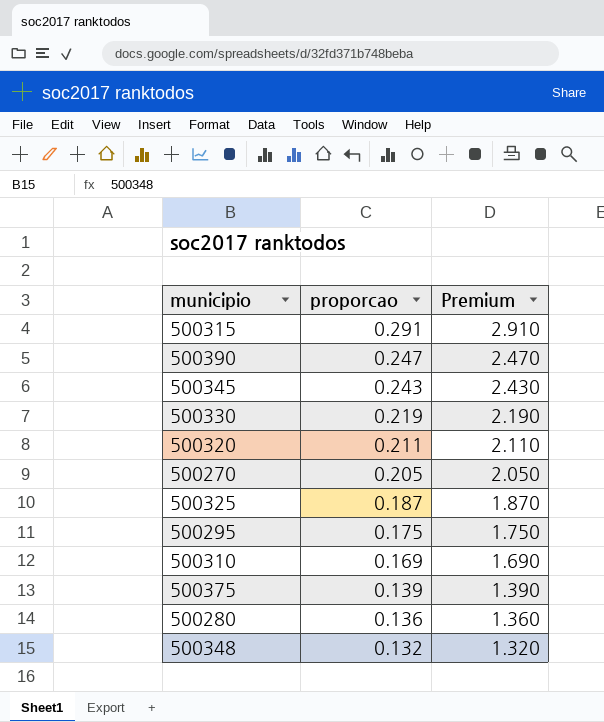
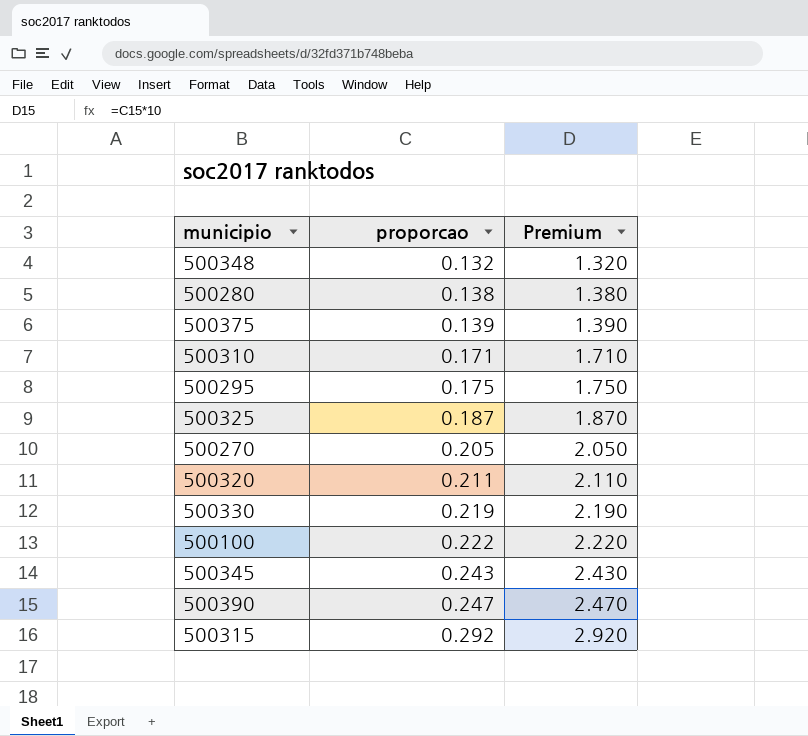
row order: proporcao descending -> proporcao ascending
500280 | proporcao: 0.136 -> 0.138
500280 | Premium: 1.360 -> 1.380
500310 | proporcao: 0.169 -> 0.171
500310 | Premium: 1.690 -> 1.710
row 500100: none -> 0.222 | 2.220
500315 | proporcao: 0.291 -> 0.292
500315 | Premium: 2.910 -> 2.920

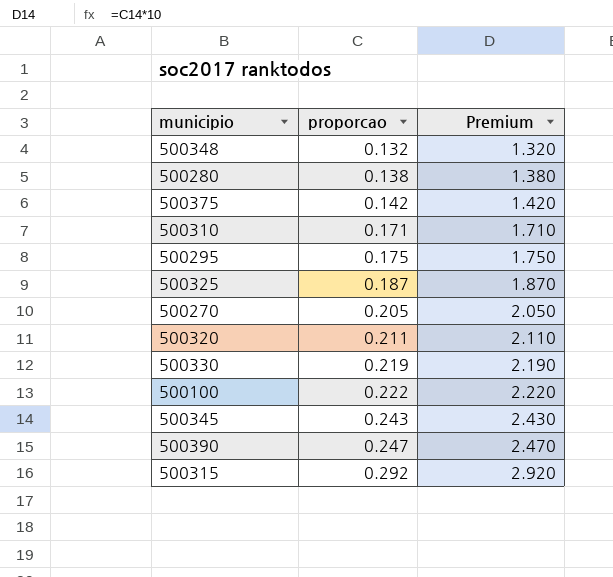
500375 | proporcao: 0.139 -> 0.142
500375 | Premium: 1.390 -> 1.420

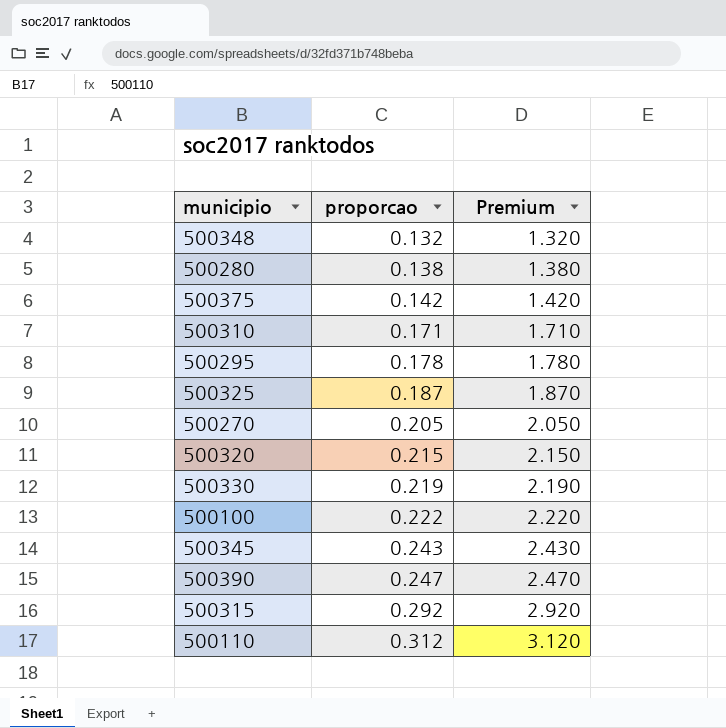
500295 | proporcao: 0.175 -> 0.178
500295 | Premium: 1.750 -> 1.780
500320 | proporcao: 0.211 -> 0.215
500320 | Premium: 2.110 -> 2.150
row 500110: none -> 0.312 | 3.120

